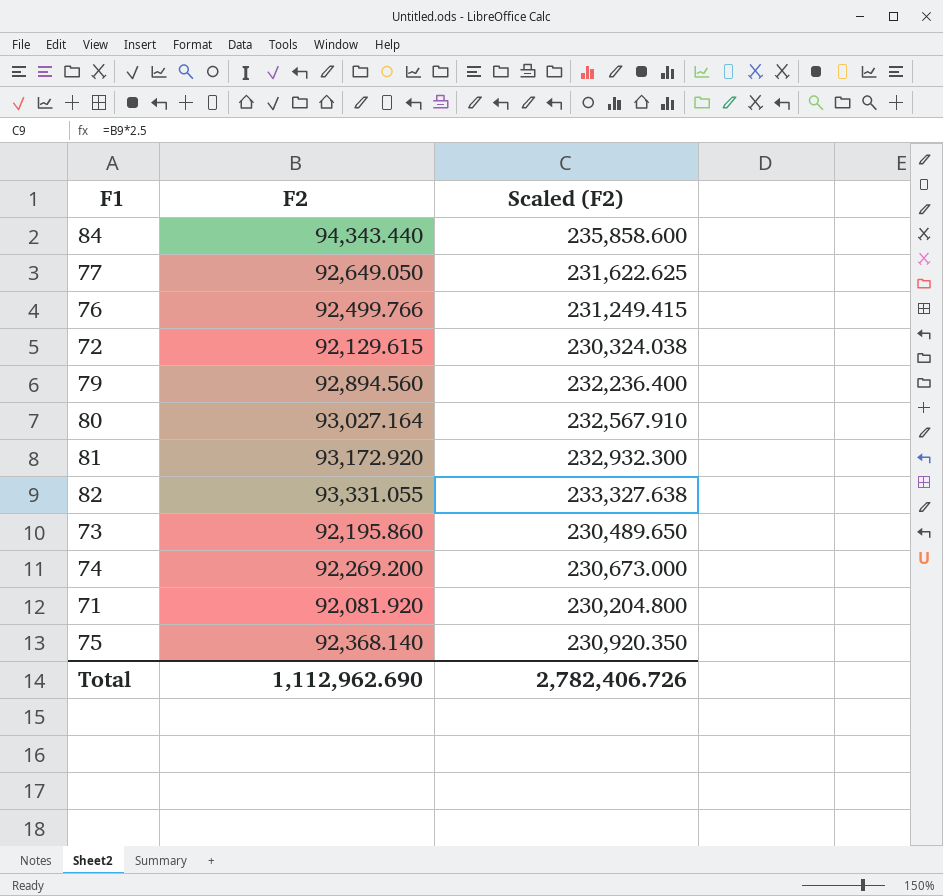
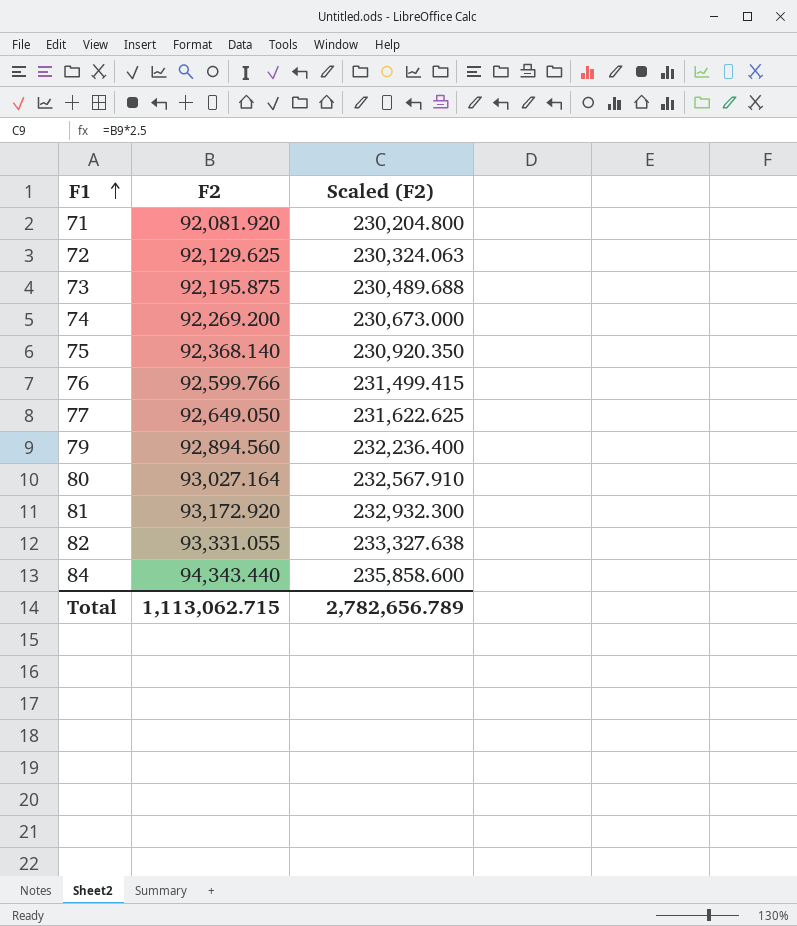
row order: none -> F1 ascending
72 | F2: 92,129.615 -> 92,129.625
72 | Scaled (F2): 230,324.038 -> 230,324.063
73 | F2: 92,195.860 -> 92,195.875
73 | Scaled (F2): 230,489.650 -> 230,489.688
76 | F2: 92,499.766 -> 92,599.766
76 | Scaled (F2): 231,249.415 -> 231,499.415
Total | F2: 1,112,962.690 -> 1,113,062.715
Total | Scaled (F2): 2,782,406.726 -> 2,782,656.789

